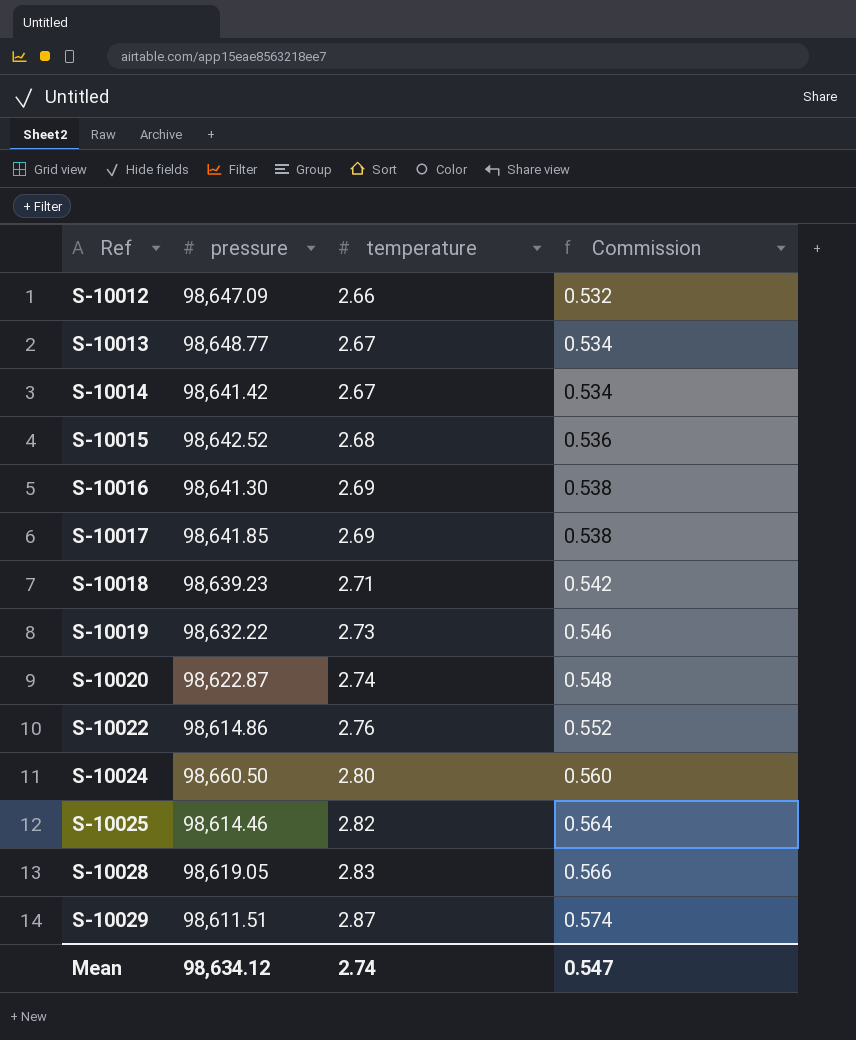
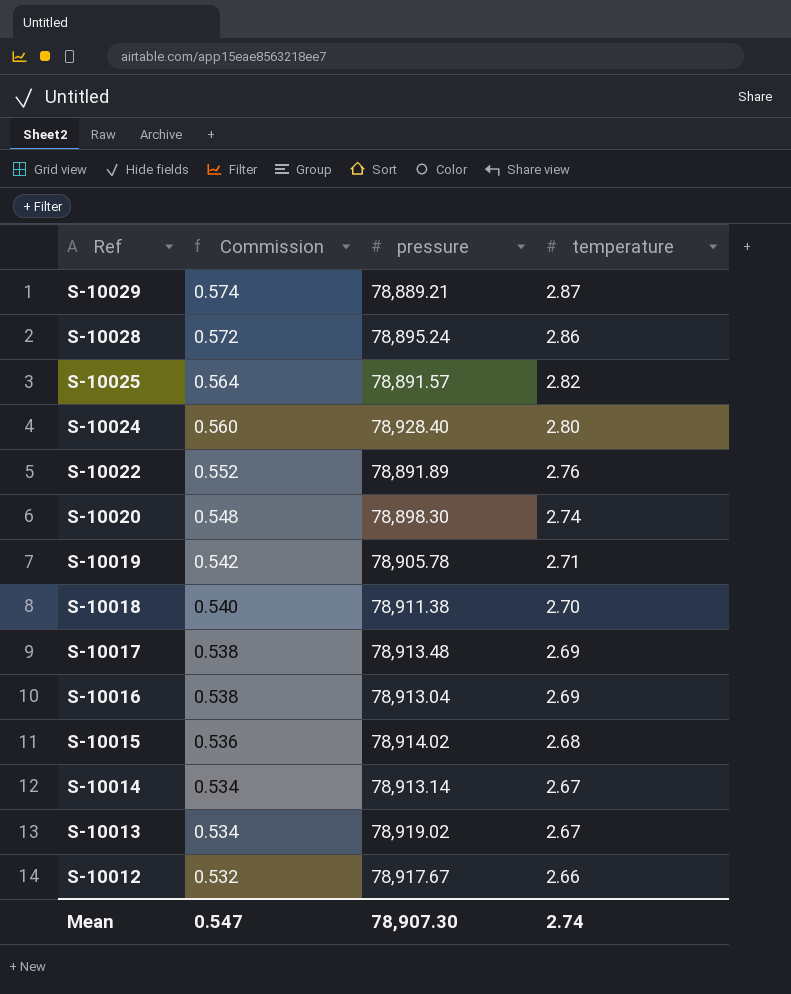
row order: Ref ascending -> Ref descending
column Commission | position: 4 -> 2
S-10029 | pressure: 98,611.51 -> 78,889.21
S-10028 | Commission: 0.566 -> 0.572
S-10028 | pressure: 98,619.05 -> 78,895.24
S-10028 | temperature: 2.83 -> 2.86
S-10025 | pressure: 98,614.46 -> 78,891.57
S-10024 | pressure: 98,660.50 -> 78,928.40
S-10022 | pressure: 98,614.86 -> 78,891.89
S-10020 | pressure: 98,622.87 -> 78,898.30
S-10019 | Commission: 0.546 -> 0.542
S-10019 | pressure: 98,632.22 -> 78,905.78
S-10019 | temperature: 2.73 -> 2.71
S-10018 | Commission: 0.542 -> 0.540
S-10018 | pressure: 98,639.23 -> 78,911.38
S-10018 | temperature: 2.71 -> 2.70
S-10017 | pressure: 98,641.85 -> 78,913.48
S-10016 | pressure: 98,641.30 -> 78,913.04
S-10015 | pressure: 98,642.52 -> 78,914.02
S-10014 | pressure: 98,641.42 -> 78,913.14
S-10013 | pressure: 98,648.77 -> 78,919.02
S-10012 | pressure: 98,647.09 -> 78,917.67
Mean | pressure: 98,634.12 -> 78,907.30

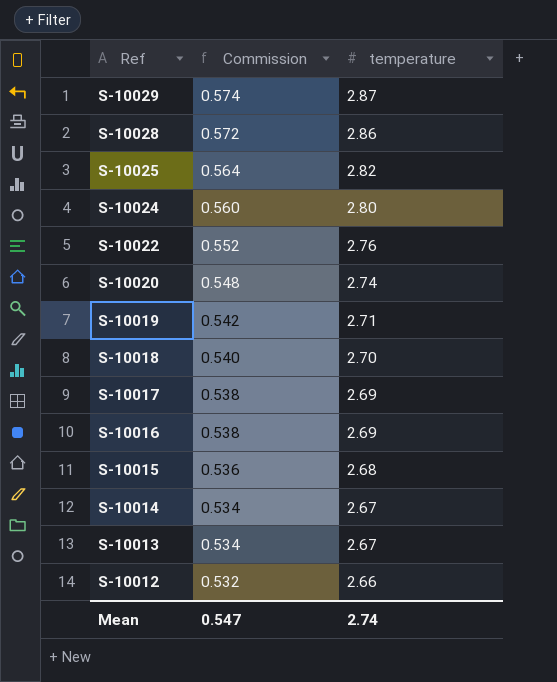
column pressure | position: 3 -> none

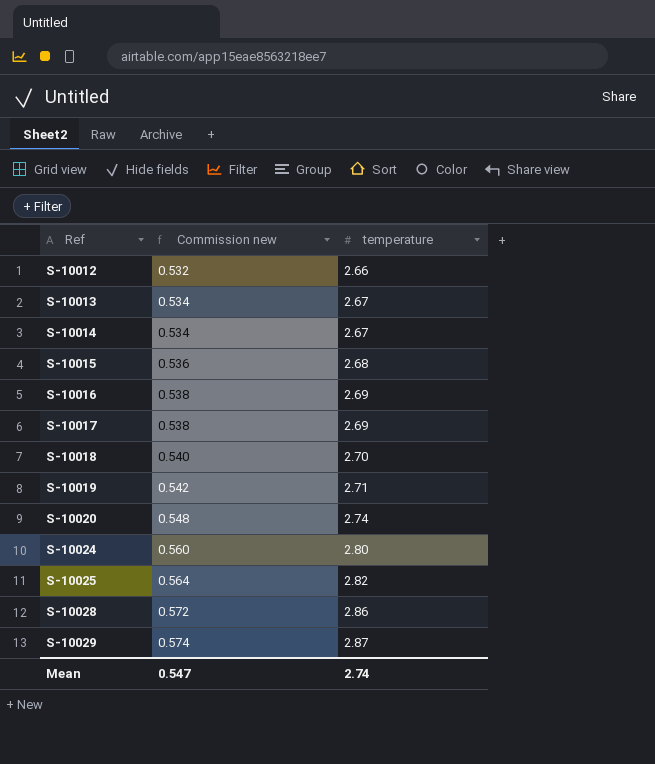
row order: Ref descending -> Ref ascending
column name: Commission -> Commission new
row S-10022: 0.552 | 2.76 -> none

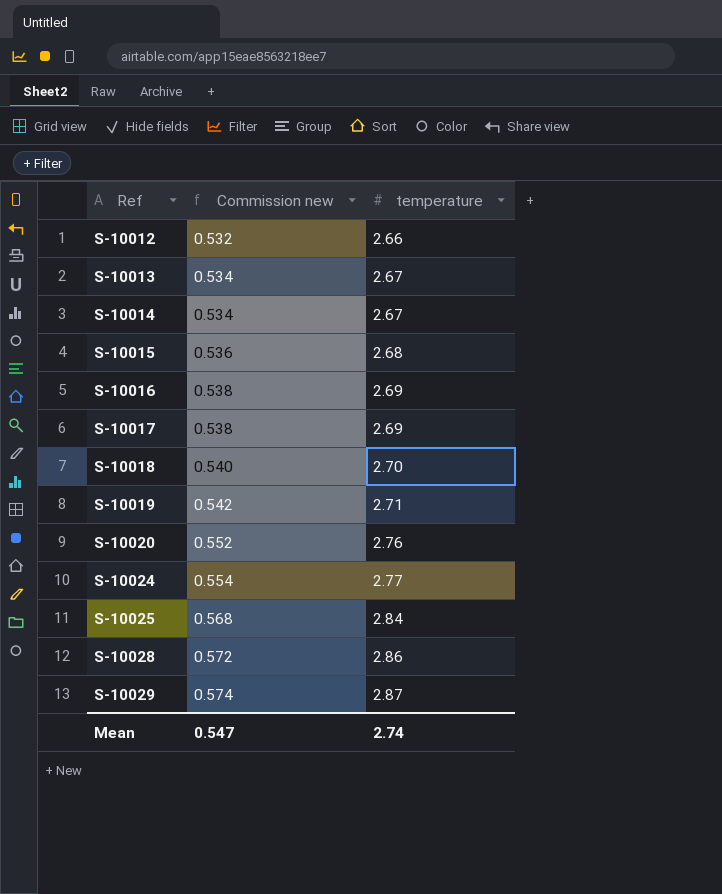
S-10020 | Commission new: 0.548 -> 0.552
S-10020 | temperature: 2.74 -> 2.76
S-10024 | Commission new: 0.560 -> 0.554
S-10024 | temperature: 2.80 -> 2.77
S-10025 | Commission new: 0.564 -> 0.568
S-10025 | temperature: 2.82 -> 2.84

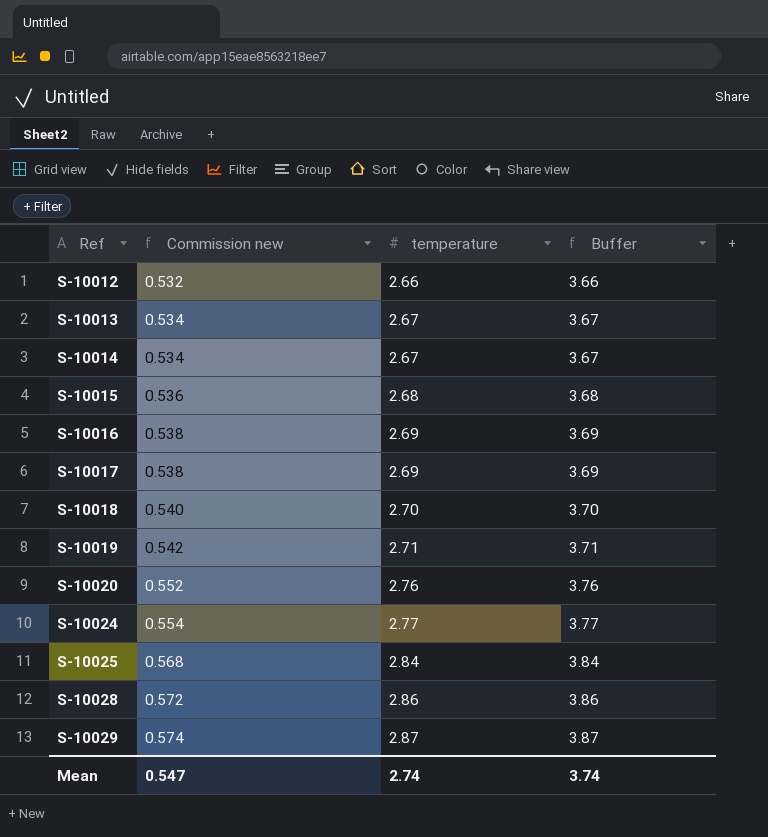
column Buffer | formula: none -> [temperature] + 1

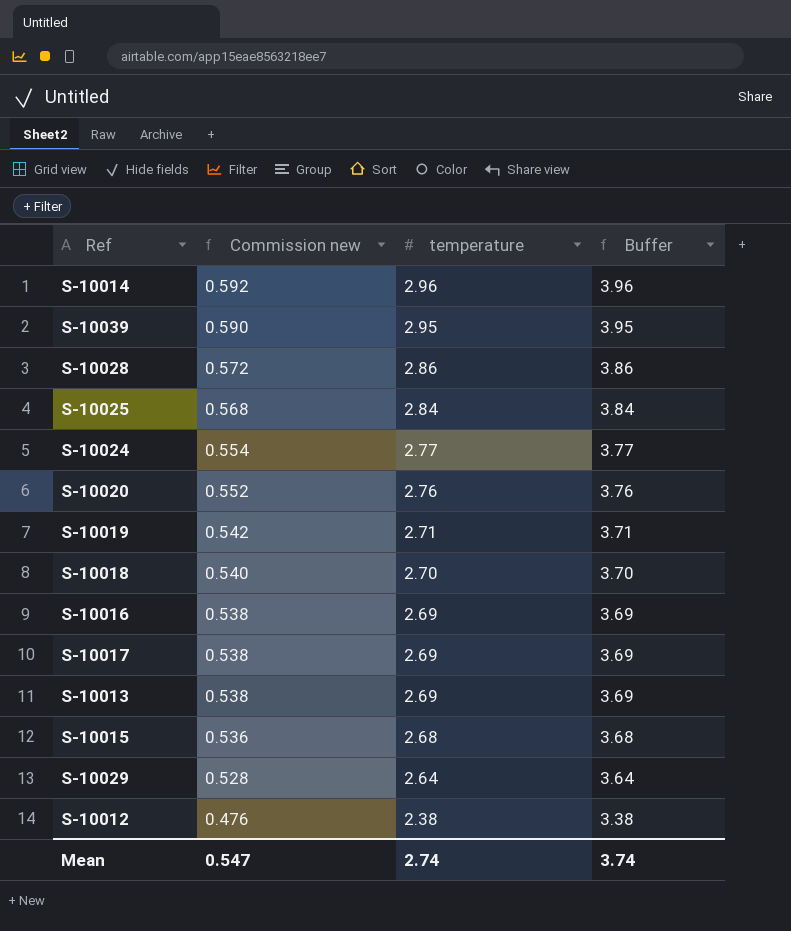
row order: Ref ascending -> Commission new descending
S-10014 | Commission new: 0.534 -> 0.592
S-10014 | temperature: 2.67 -> 2.96
S-10014 | Buffer: 3.67 -> 3.96
row S-10039: none -> 0.590 | 2.95 | 3.95
S-10013 | Commission new: 0.534 -> 0.538
S-10013 | temperature: 2.67 -> 2.69
S-10013 | Buffer: 3.67 -> 3.69
S-10029 | Commission new: 0.574 -> 0.528
S-10029 | temperature: 2.87 -> 2.64
S-10029 | Buffer: 3.87 -> 3.64
S-10012 | Commission new: 0.532 -> 0.476
S-10012 | temperature: 2.66 -> 2.38
S-10012 | Buffer: 3.66 -> 3.38

